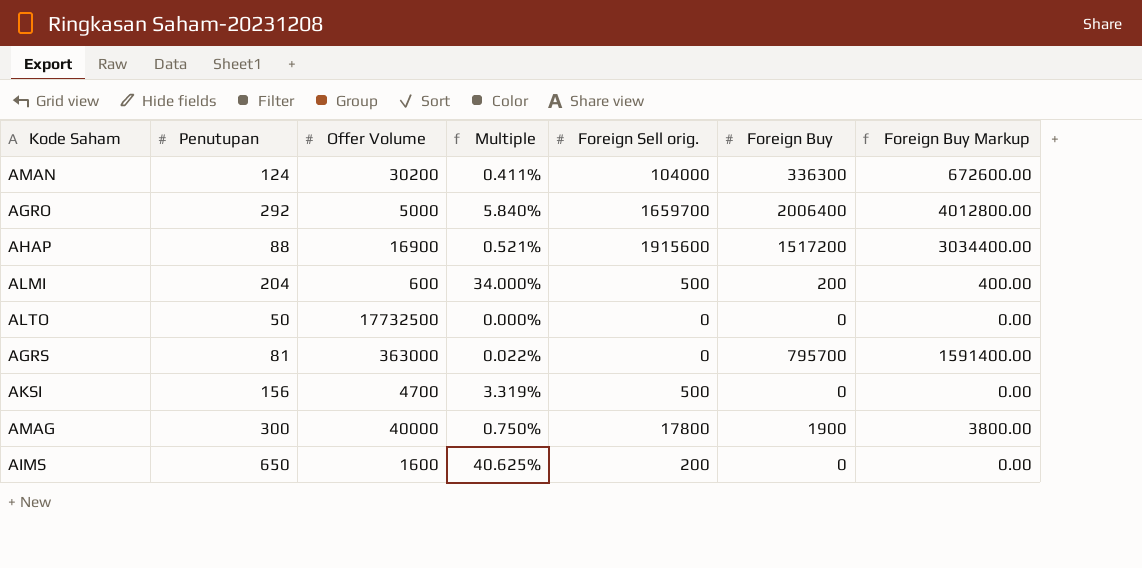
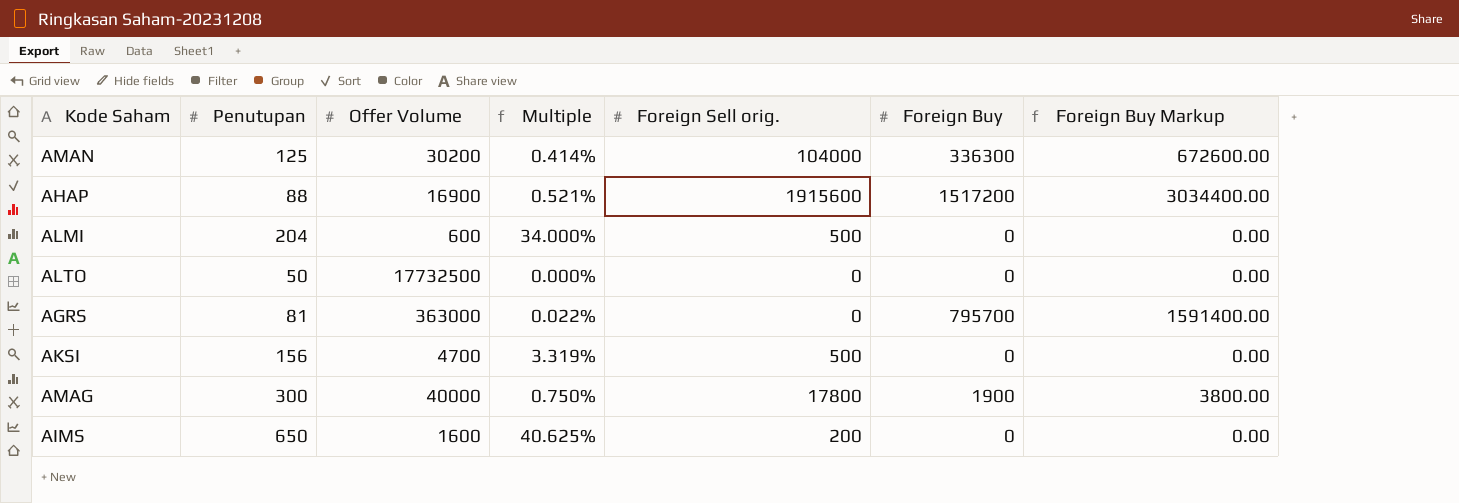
row AGRO: 292 | 5000 | 5.840% | 1659700 | 2006400 | 4012800.00 -> none
AMAN | Penutupan: 124 -> 125
AMAN | Multiple: 0.411% -> 0.414%
ALMI | Foreign Buy: 200 -> 0
ALMI | Foreign Buy Markup: 400.00 -> 0.00

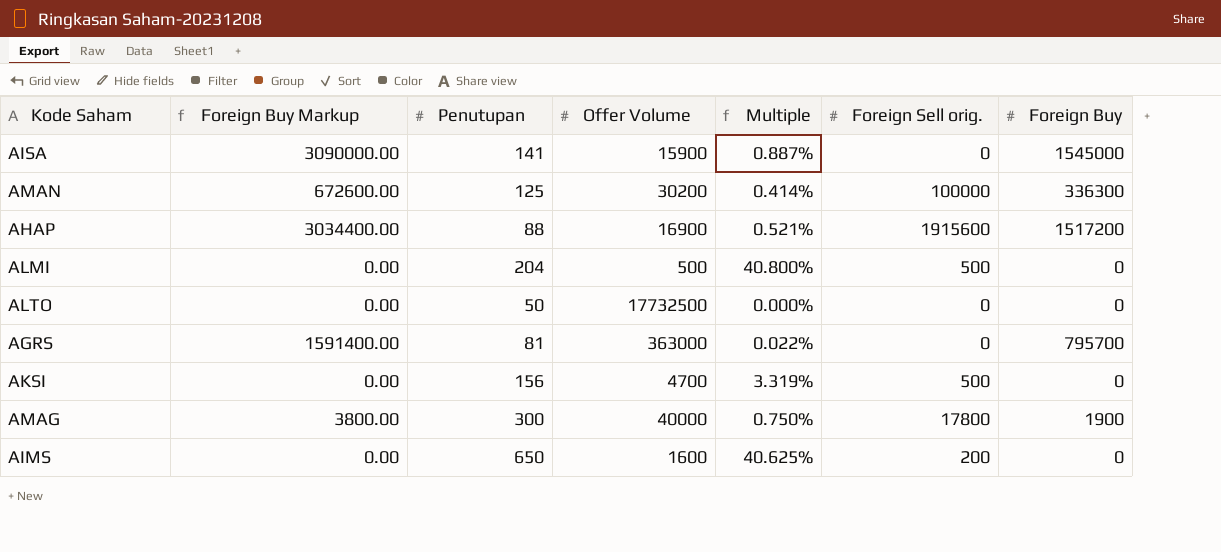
column Foreign Buy Markup | position: 7 -> 2
row AISA: none -> 3090000.00 | 141 | 15900 | 0.887% | 0 | 1545000
AMAN | Foreign Sell orig.: 104000 -> 100000
ALMI | Offer Volume: 600 -> 500
ALMI | Multiple: 34.000% -> 40.800%

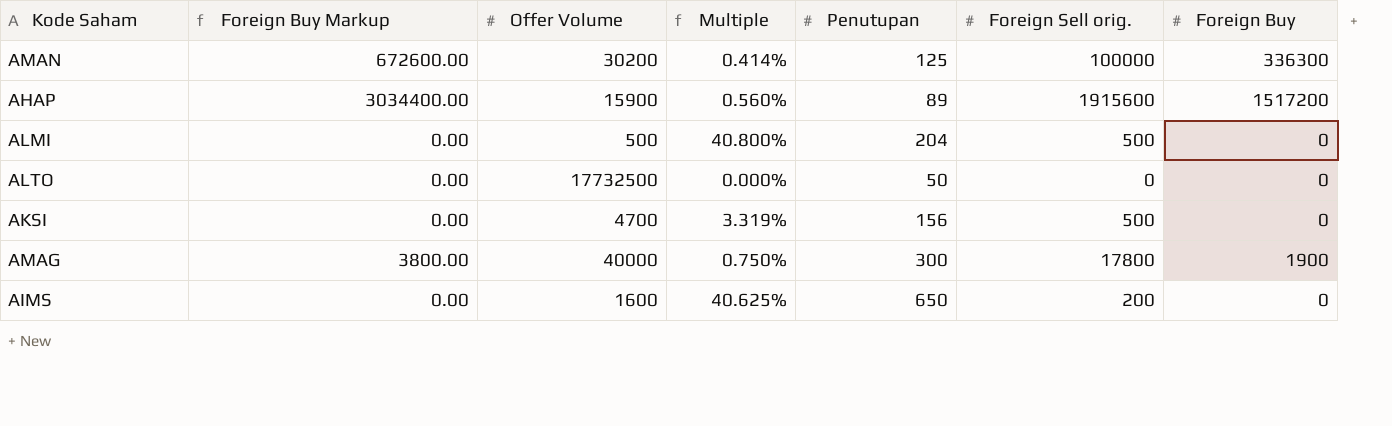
column Penutupan | position: 3 -> 5
row AISA: 3090000.00 | 141 | 15900 | 0.887% | 0 | 1545000 -> none
row AGRS: 1591400.00 | 81 | 363000 | 0.022% | 0 | 795700 -> none
AHAP | Offer Volume: 16900 -> 15900
AHAP | Multiple: 0.521% -> 0.560%
AHAP | Penutupan: 88 -> 89

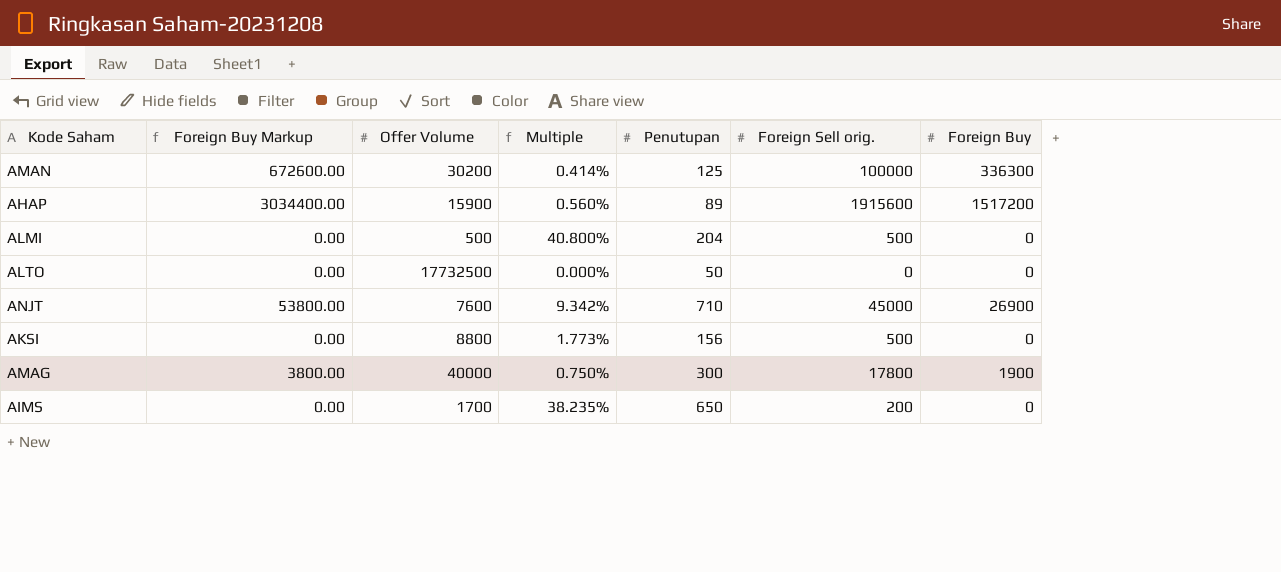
row ANJT: none -> 53800.00 | 7600 | 9.342% | 710 | 45000 | 26900
AKSI | Offer Volume: 4700 -> 8800
AKSI | Multiple: 3.319% -> 1.773%
AIMS | Offer Volume: 1600 -> 1700
AIMS | Multiple: 40.625% -> 38.235%

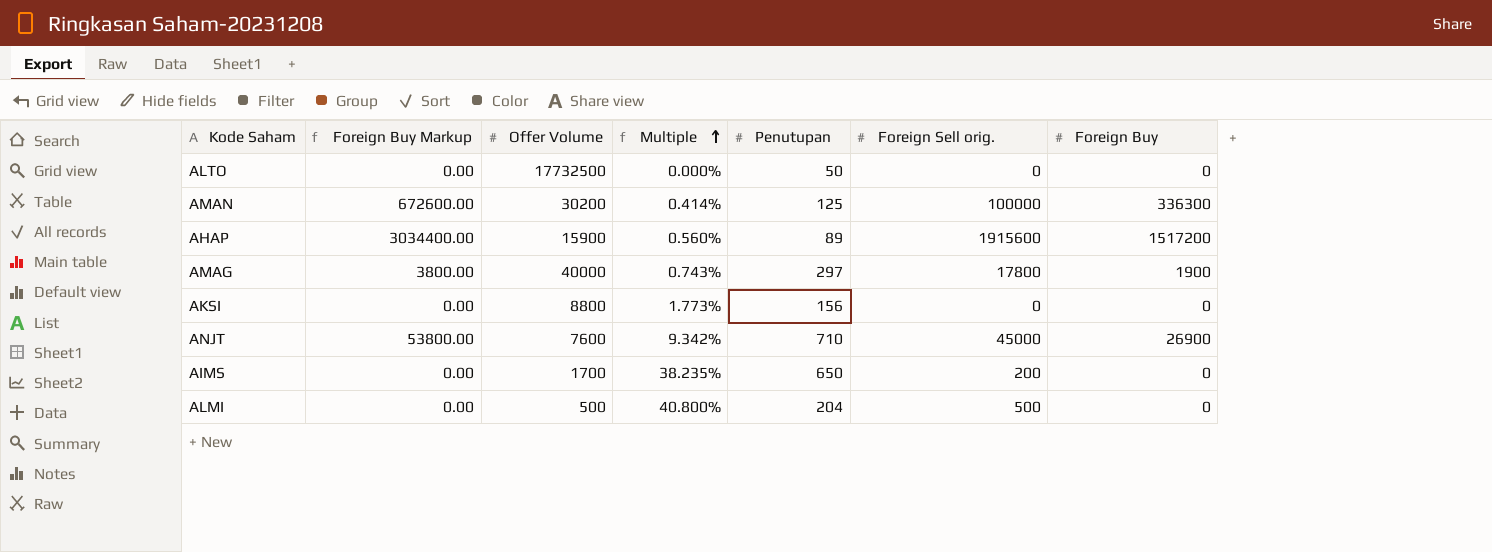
row order: none -> Multiple ascending
AMAG | Multiple: 0.750% -> 0.743%
AMAG | Penutupan: 300 -> 297
AKSI | Foreign Sell orig.: 500 -> 0

